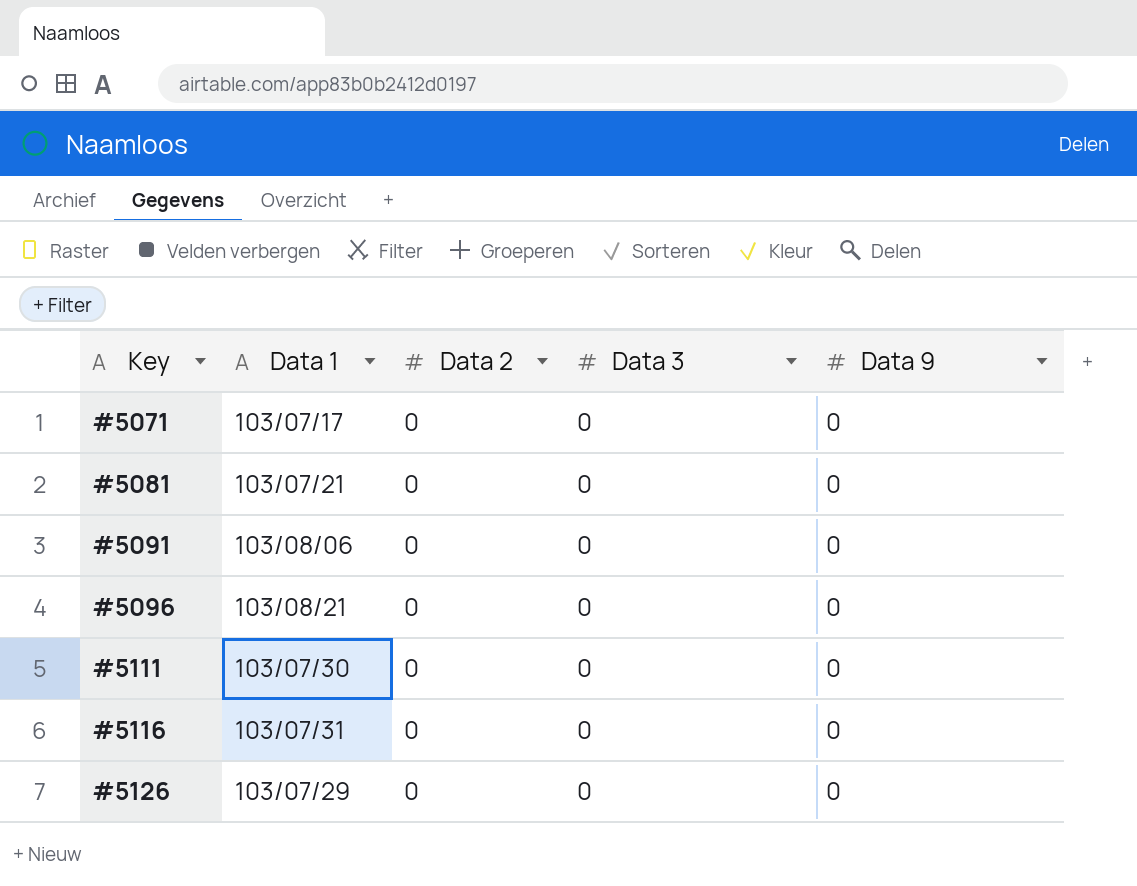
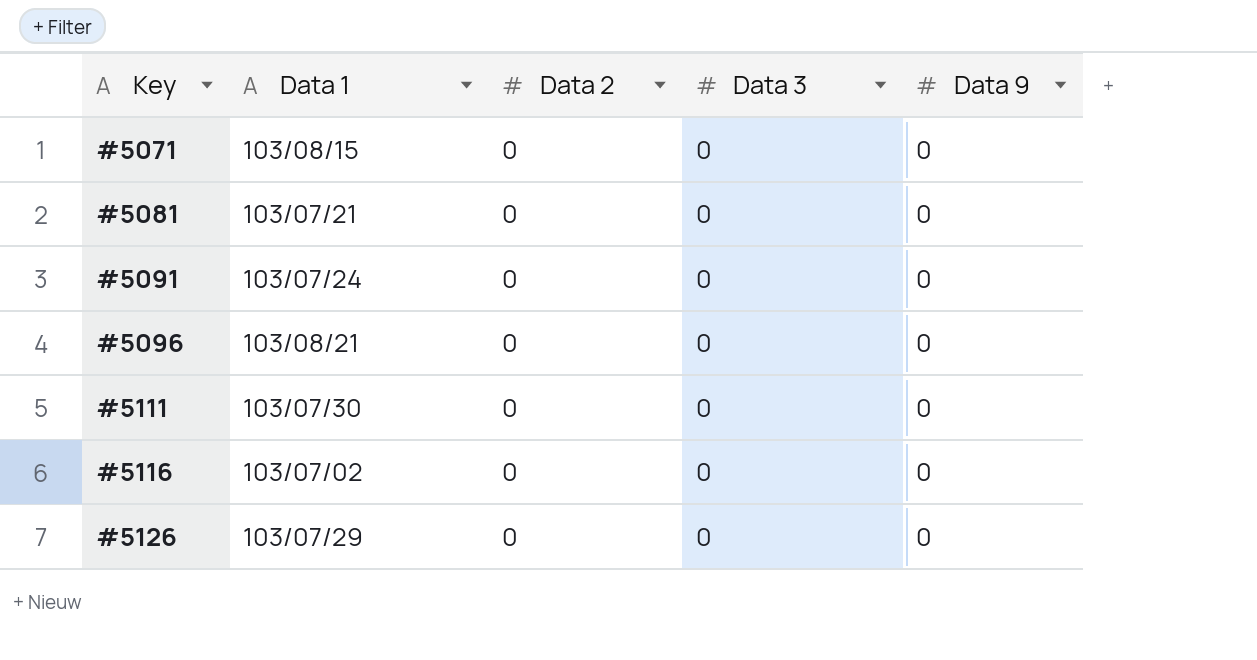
#5071 | Data 1: 103/07/17 -> 103/08/15
#5091 | Data 1: 103/08/06 -> 103/07/24
#5116 | Data 1: 103/07/31 -> 103/07/02

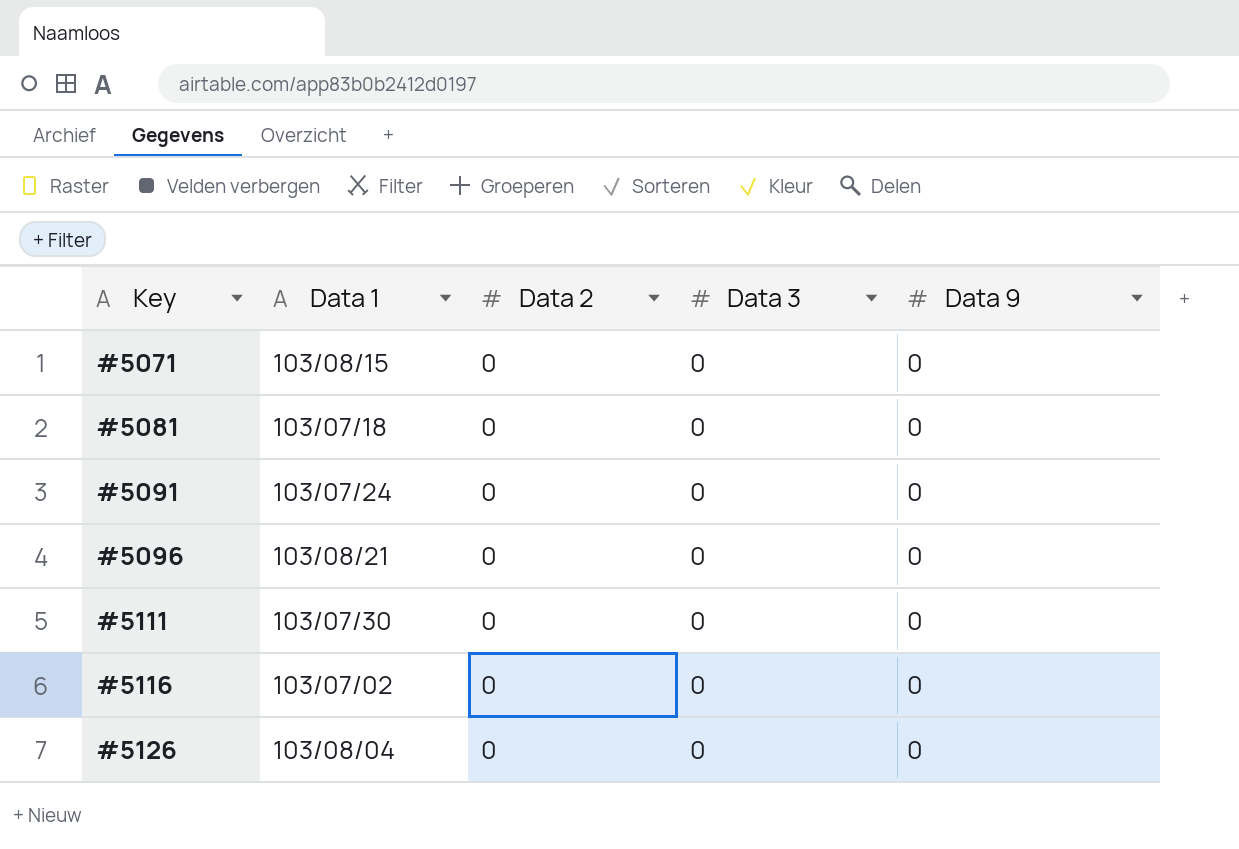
#5081 | Data 1: 103/07/21 -> 103/07/18
#5126 | Data 1: 103/07/29 -> 103/08/04

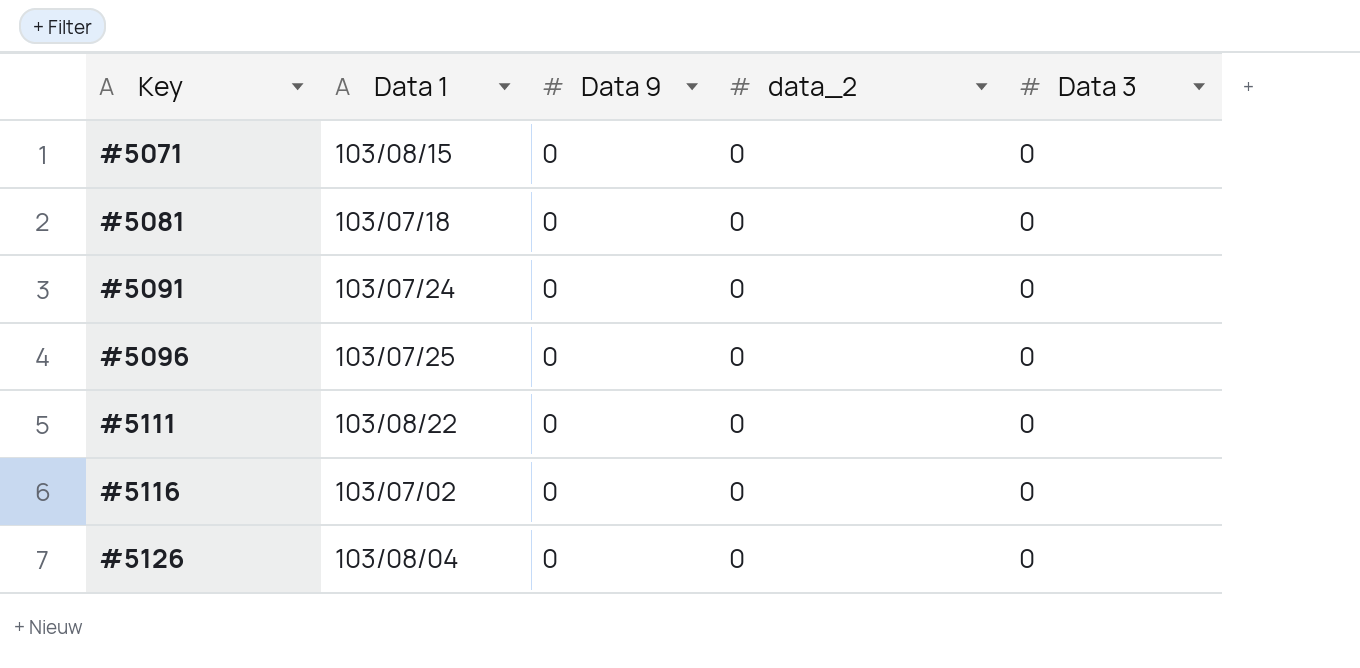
column Data 9 | position: 5 -> 3
column name: Data 2 -> data_2
#5096 | Data 1: 103/08/21 -> 103/07/25
#5111 | Data 1: 103/07/30 -> 103/08/22

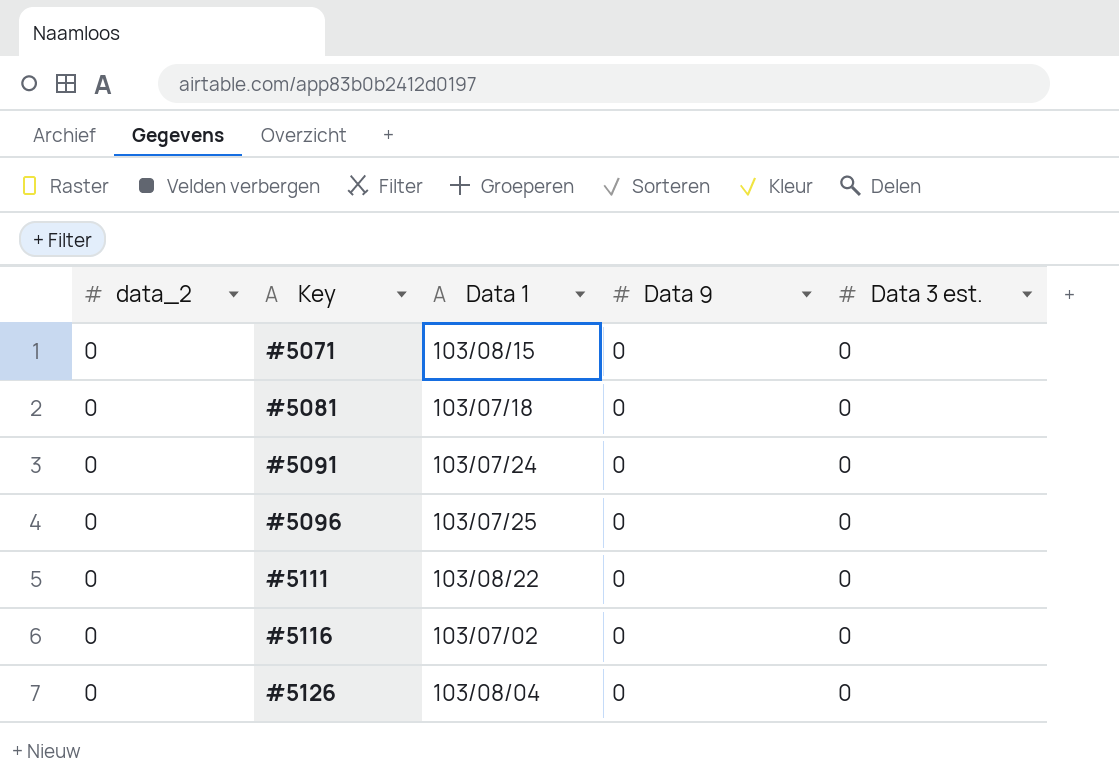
column data_2 | position: 4 -> 1
column name: Data 3 -> Data 3 est.

